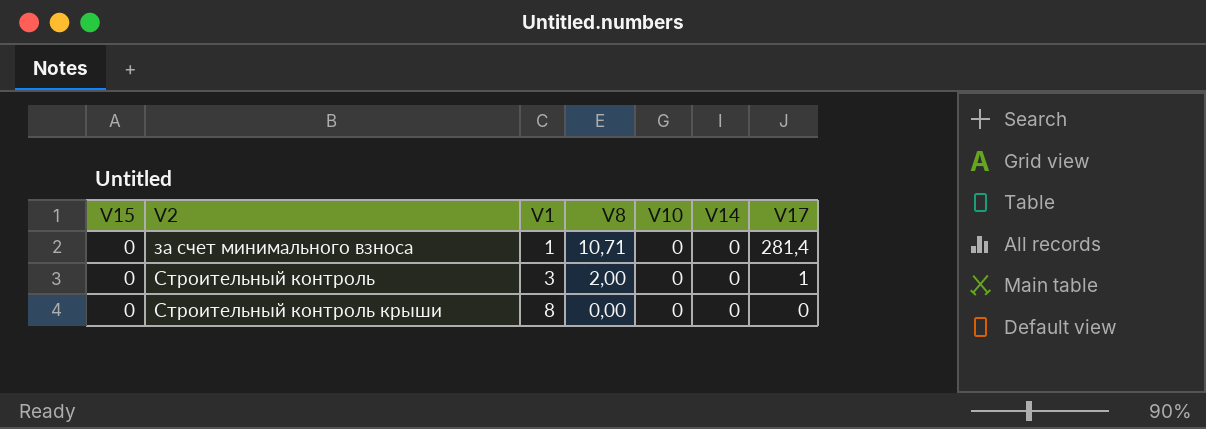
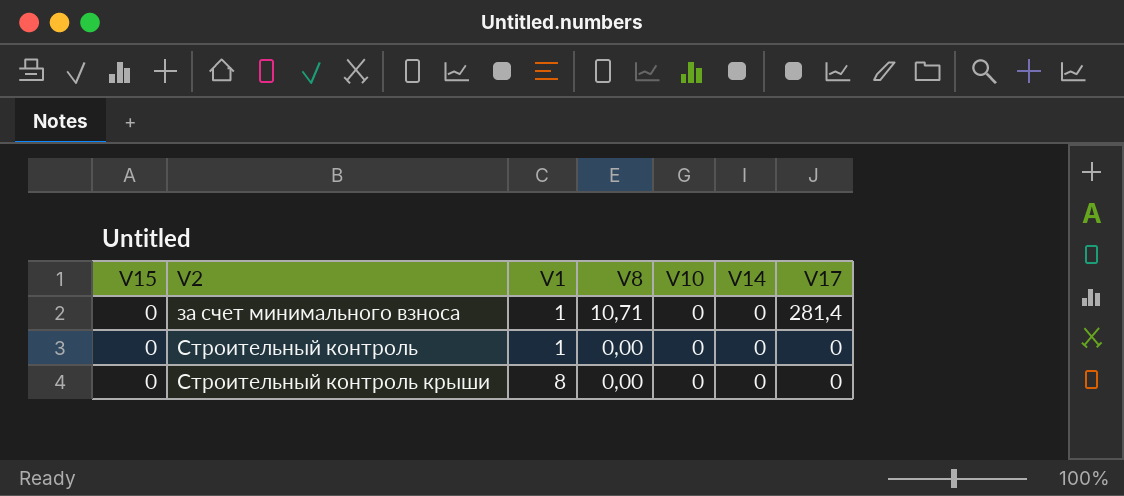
Строительный контроль | V1: 3 -> 1
Строительный контроль | V8: 2,00 -> 0,00
Строительный контроль | V17: 1 -> 0

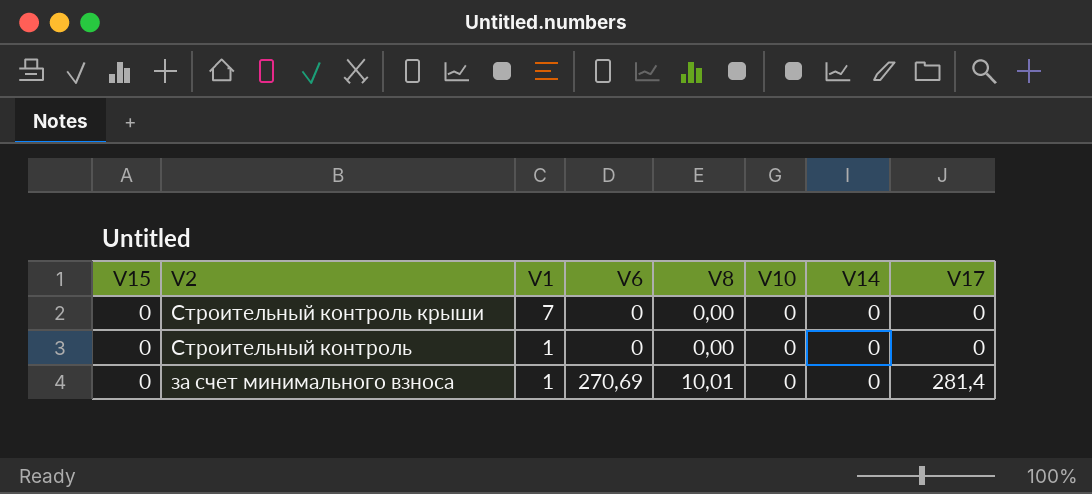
row order: V2 ascending -> V2 descending
column V6 | position: none -> 4
Строительный контроль крыши | V1: 8 -> 7
за счет минимального взноса | V8: 10,71 -> 10,01

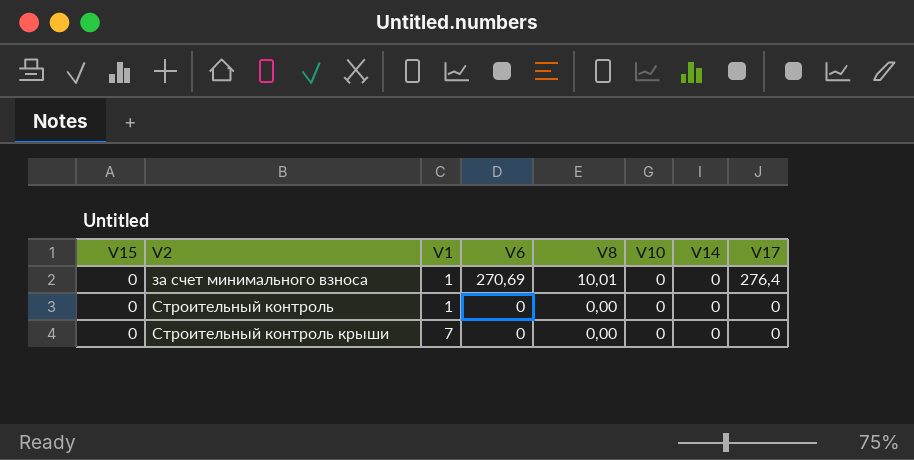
row order: V2 descending -> V2 ascending
за счет минимального взноса | V17: 281,4 -> 276,4

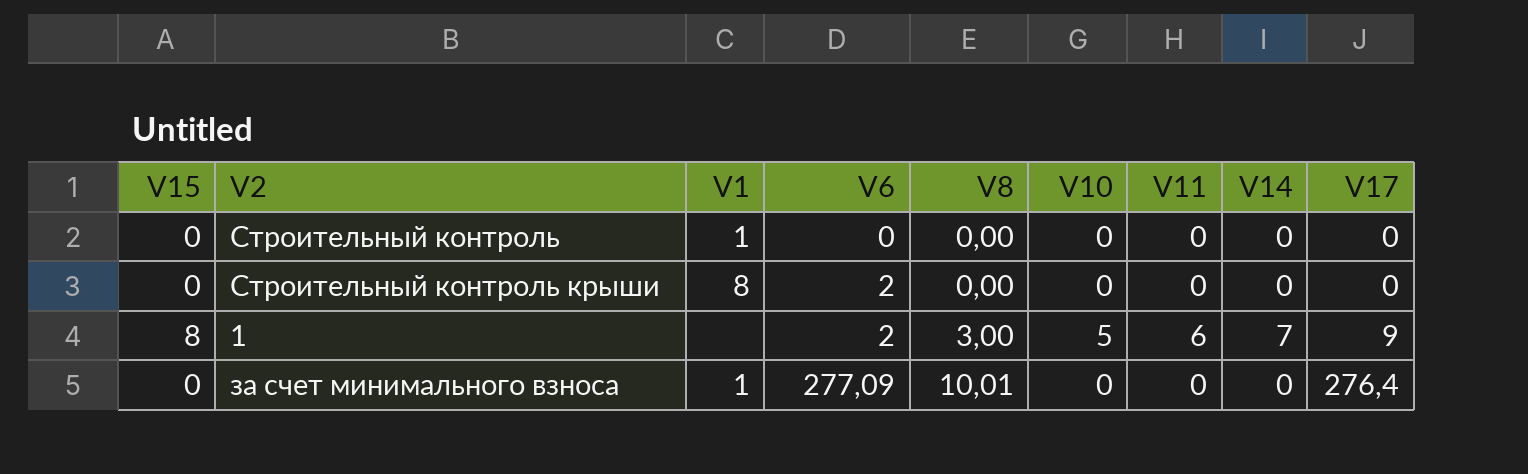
row order: V2 ascending -> V6 ascending
column V11 | position: none -> 7
Строительный контроль крыши | V1: 7 -> 8
Строительный контроль крыши | V6: 0 -> 2
row 1: none -> 8 | none | 2 | 3,00 | 5 | 6 | 7 | 9
за счет минимального взноса | V6: 270,69 -> 277,09

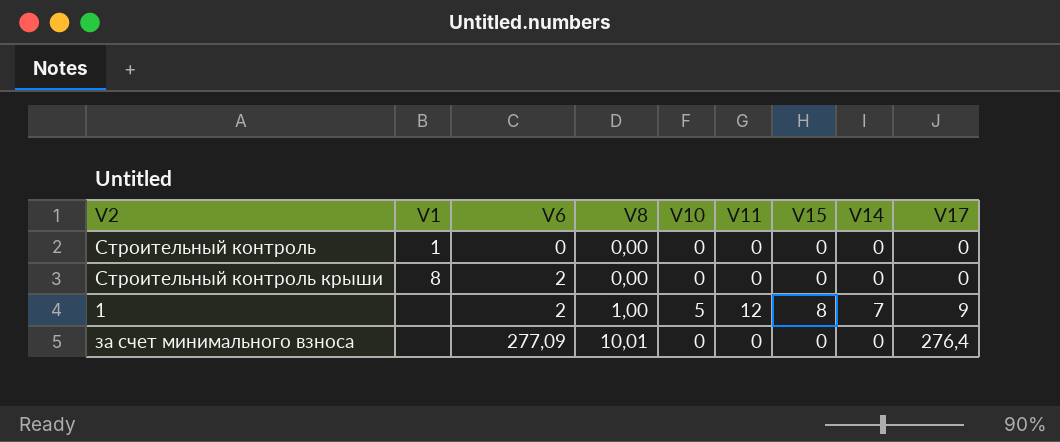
column V15 | position: 1 -> 7
1 | V8: 3,00 -> 1,00
1 | V11: 6 -> 12
за счет минимального взноса | V1: 1 -> none

